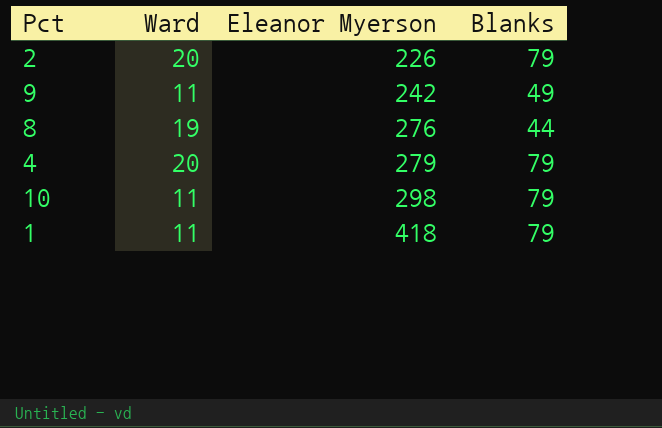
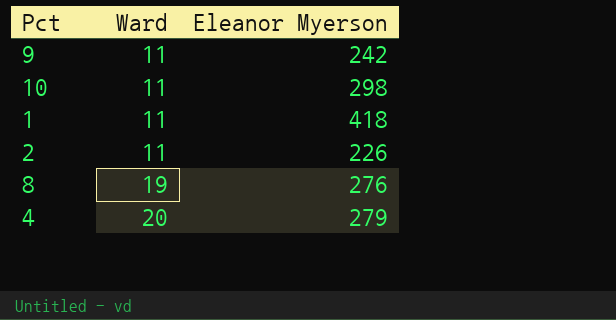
row order: Eleanor Myerson ascending -> Ward ascending
column Blanks | position: 4 -> none
2 | Ward: 20 -> 11

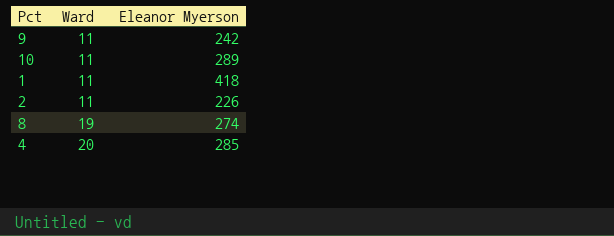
10 | Eleanor Myerson: 298 -> 289
8 | Eleanor Myerson: 276 -> 274
4 | Eleanor Myerson: 279 -> 285

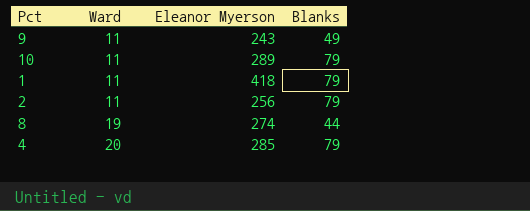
column Blanks | position: none -> 4
9 | Eleanor Myerson: 242 -> 243
2 | Eleanor Myerson: 226 -> 256

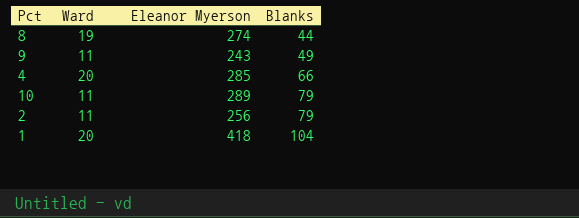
row order: Ward ascending -> Blanks ascending
4 | Blanks: 79 -> 66
1 | Ward: 11 -> 20
1 | Blanks: 79 -> 104

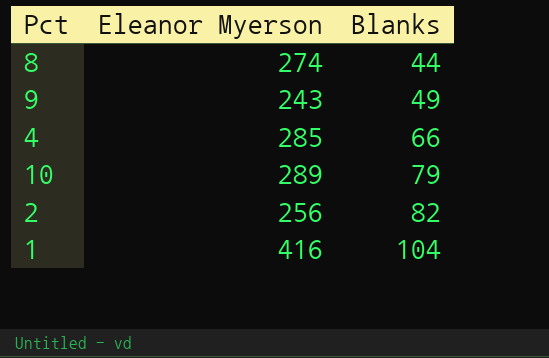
column Ward | position: 2 -> none
2 | Blanks: 79 -> 82
1 | Eleanor Myerson: 418 -> 416

